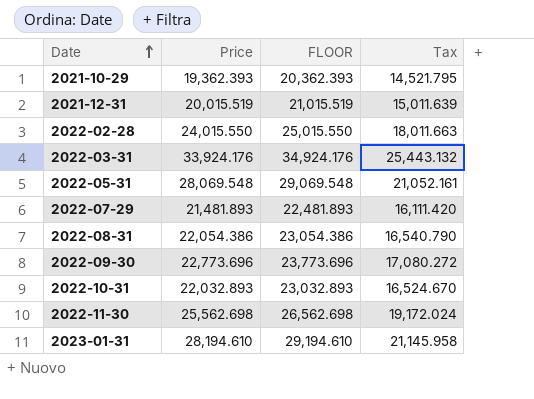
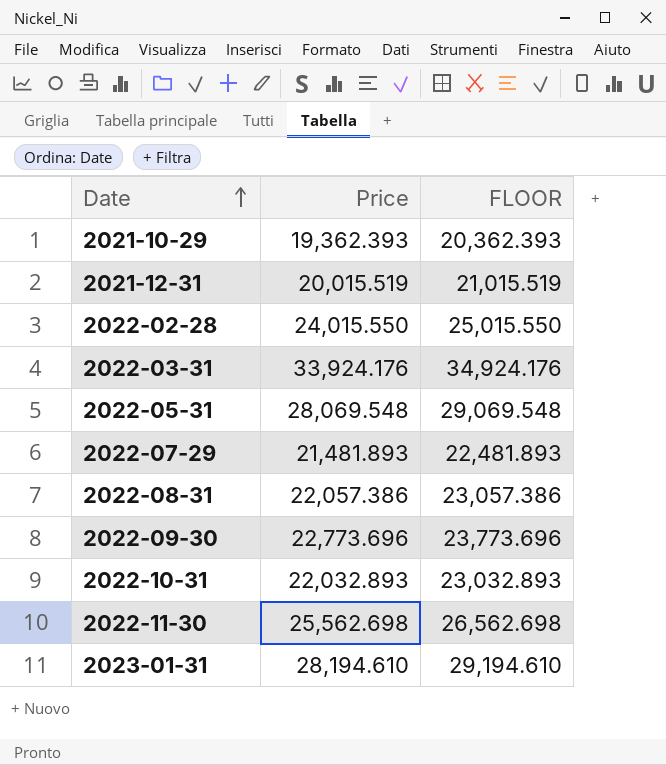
column Tax | formula: [Price] * 0.75 -> none
2022-08-31 | Price: 22,054.386 -> 22,057.386
2022-08-31 | FLOOR: 23,054.386 -> 23,057.386

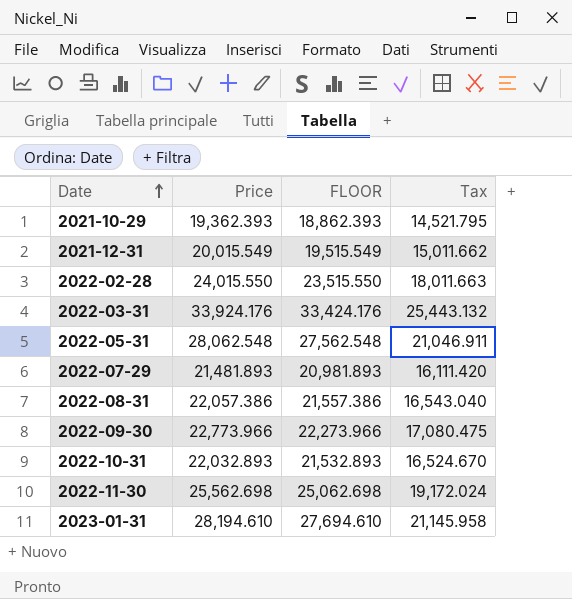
column FLOOR | formula: [Price] + 1000 -> [Price] - 500
column Tax | formula: none -> [Price] * 0.75
2021-12-31 | Price: 20,015.519 -> 20,015.549
2022-05-31 | Price: 28,069.548 -> 28,062.548
2022-09-30 | Price: 22,773.696 -> 22,773.966

